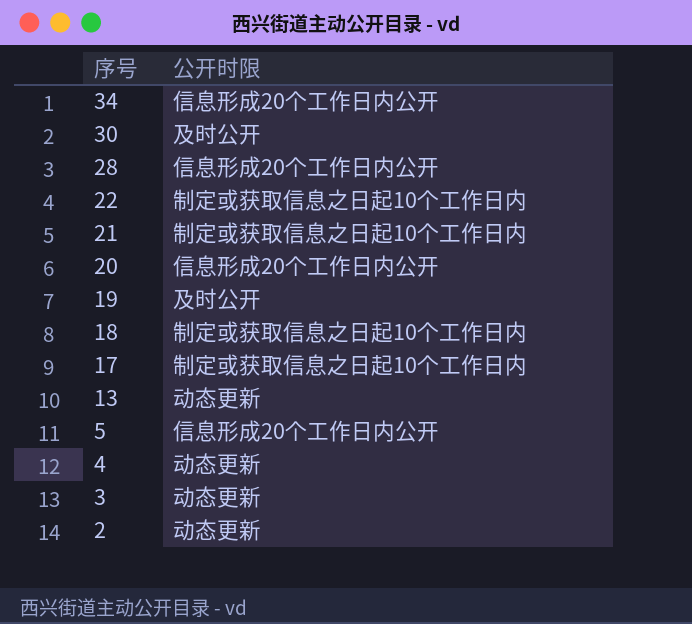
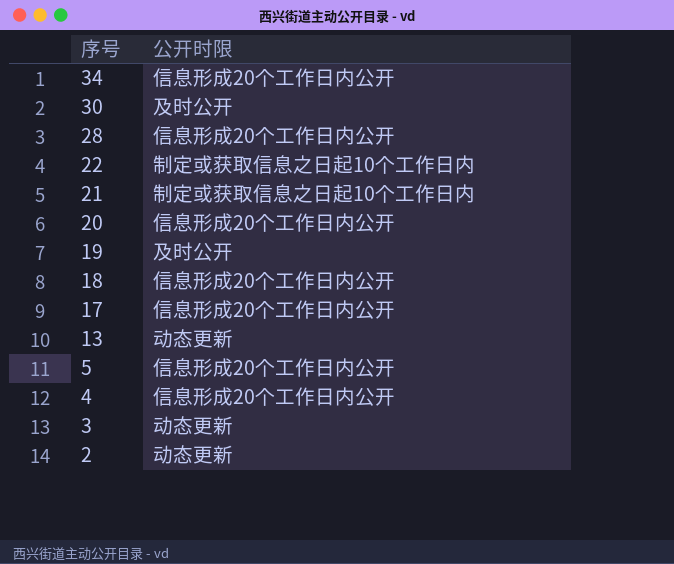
18 | 公开时限: 制定或获取信息之日起10个工作日内 -> 信息形成20个工作日内公开
17 | 公开时限: 制定或获取信息之日起10个工作日内 -> 信息形成20个工作日内公开
4 | 公开时限: 动态更新 -> 信息形成20个工作日内公开

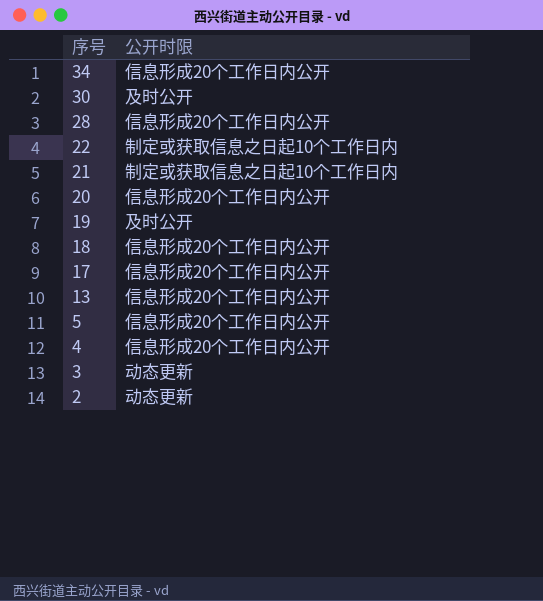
13 | 公开时限: 动态更新 -> 信息形成20个工作日内公开

